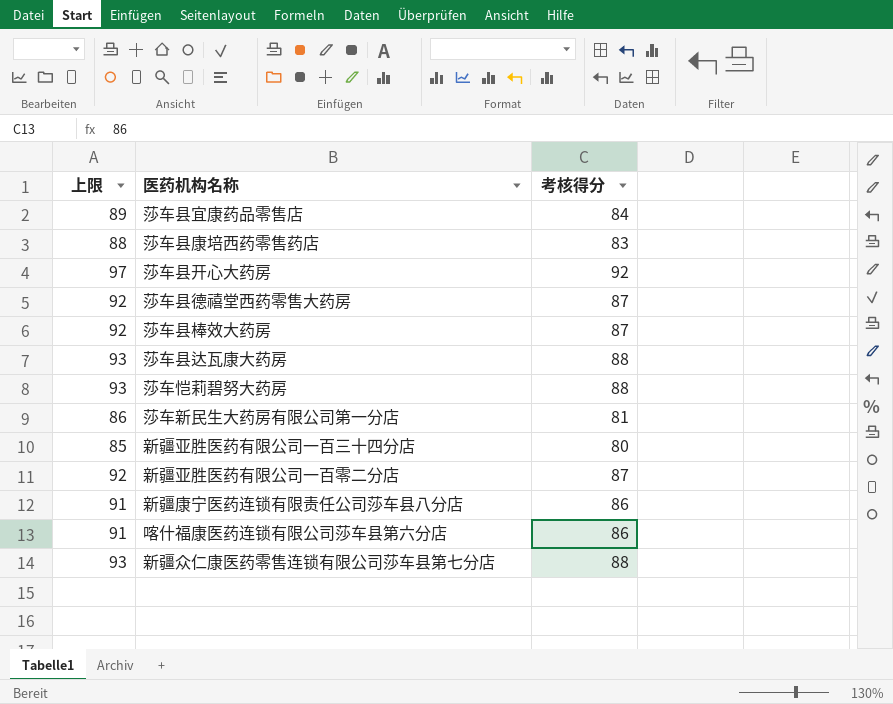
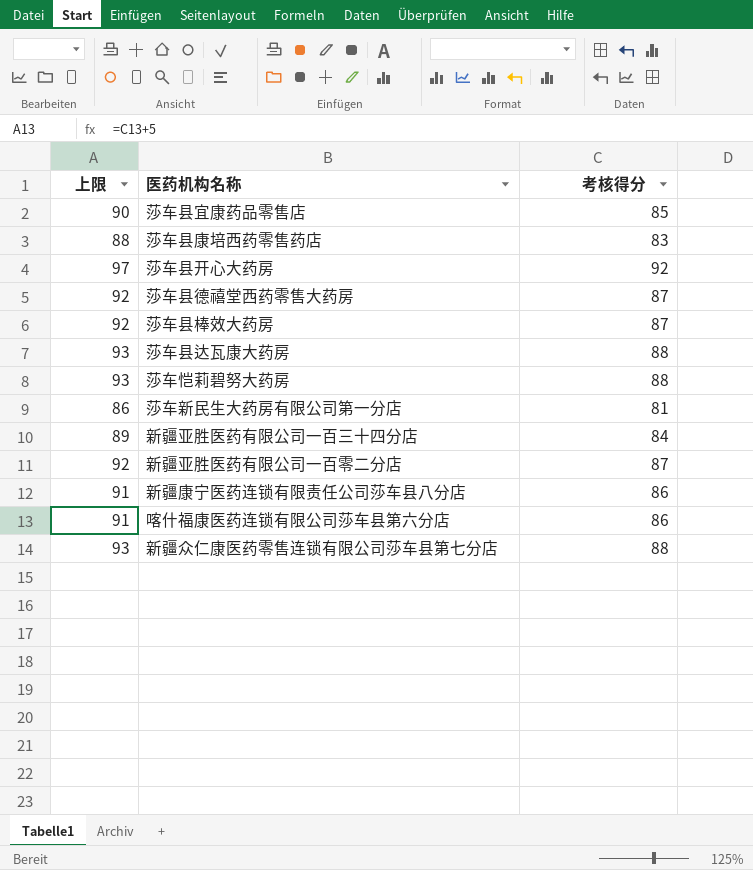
莎车县宜康药品零售店 | 上限: 89 -> 90
莎车县宜康药品零售店 | 考核得分: 84 -> 85
新疆亚胜医药有限公司一百三十四分店 | 上限: 85 -> 89
新疆亚胜医药有限公司一百三十四分店 | 考核得分: 80 -> 84

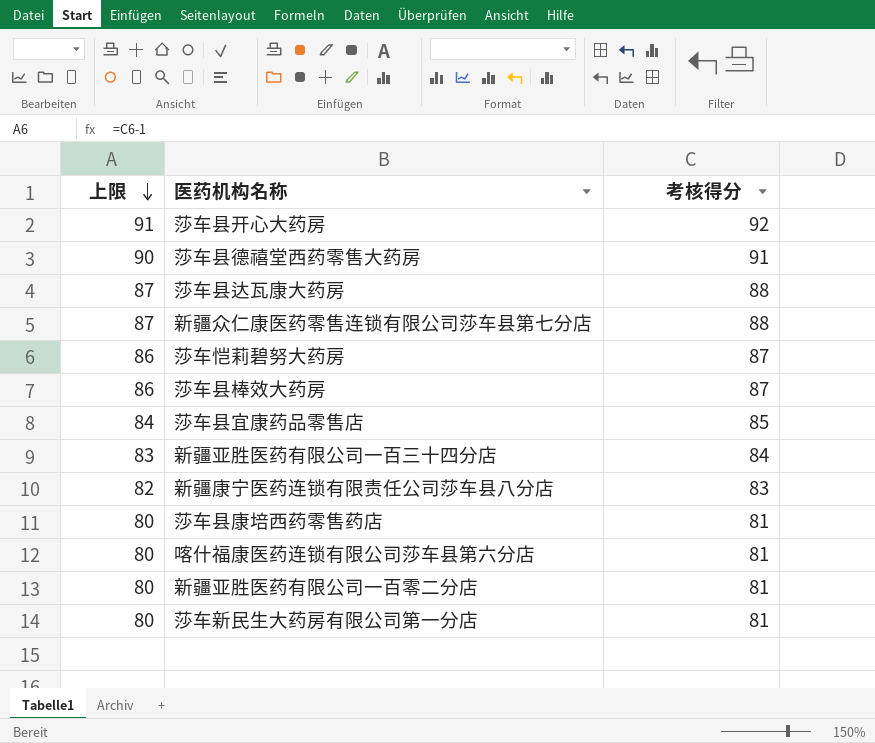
row order: none -> 上限 descending
column 上限 | formula: [考核得分] + 5 -> [考核得分] - 1
莎车县德禧堂西药零售大药房 | 考核得分: 87 -> 91
莎车恺莉碧努大药房 | 考核得分: 88 -> 87
新疆康宁医药连锁有限责任公司莎车县八分店 | 考核得分: 86 -> 83
莎车县康培西药零售药店 | 考核得分: 83 -> 81
喀什福康医药连锁有限公司莎车县第六分店 | 考核得分: 86 -> 81
新疆亚胜医药有限公司一百零二分店 | 考核得分: 87 -> 81

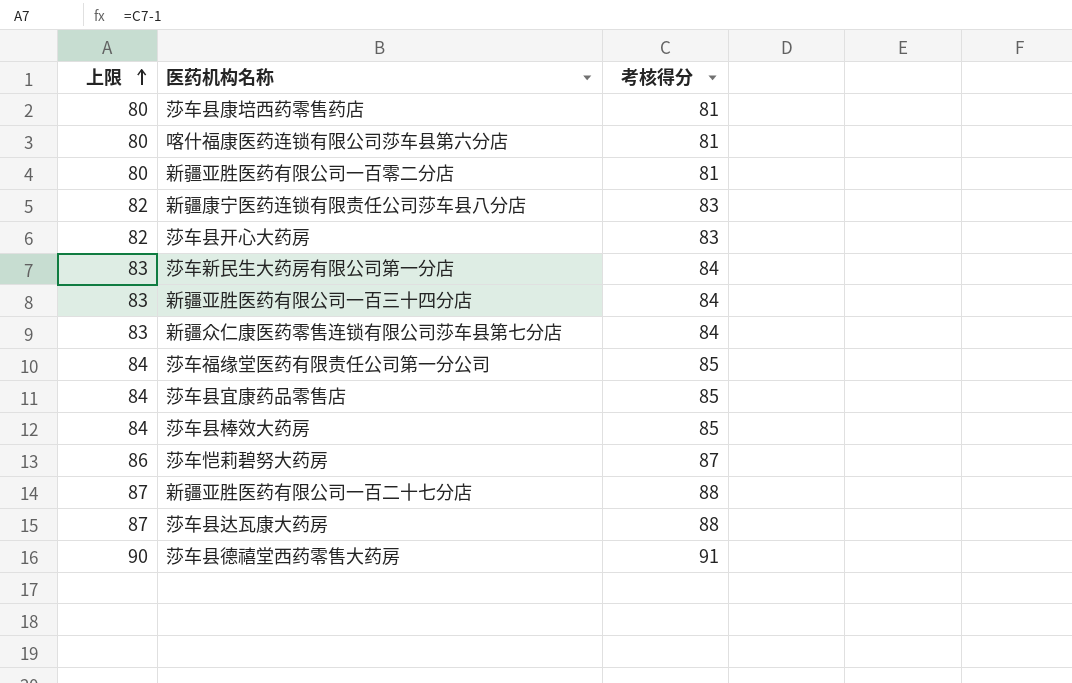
row order: 上限 descending -> 上限 ascending
莎车县开心大药房 | 上限: 91 -> 82
莎车县开心大药房 | 考核得分: 92 -> 83
莎车新民生大药房有限公司第一分店 | 上限: 80 -> 83
莎车新民生大药房有限公司第一分店 | 考核得分: 81 -> 84
新疆众仁康医药零售连锁有限公司莎车县第七分店 | 上限: 87 -> 83
新疆众仁康医药零售连锁有限公司莎车县第七分店 | 考核得分: 88 -> 84
row 莎车福缘堂医药有限责任公司第一分公司: none -> 84 | 85
莎车县棒效大药房 | 上限: 86 -> 84
莎车县棒效大药房 | 考核得分: 87 -> 85
row 新疆亚胜医药有限公司一百二十七分店: none -> 87 | 88

